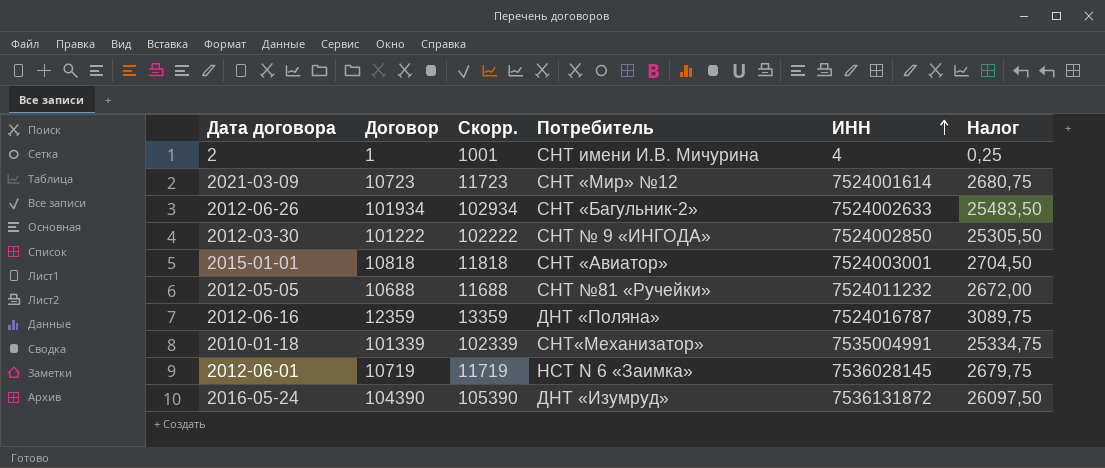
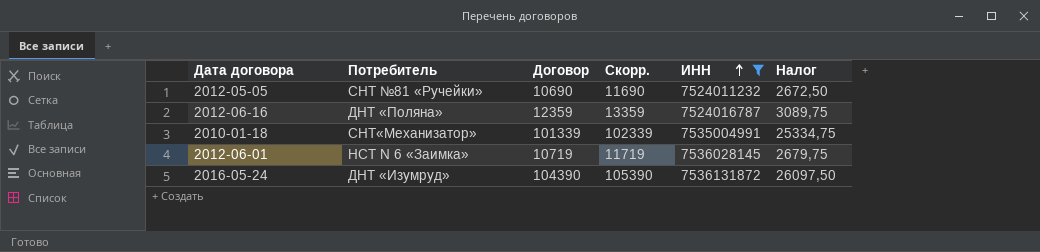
filter: none -> ИНН >= 7524011232
column Потребитель | position: 4 -> 2
2012-05-05 | Договор: 10688 -> 10690
2012-05-05 | Скорр.: 11688 -> 11690
2012-05-05 | Налог: 2672,00 -> 2672,50

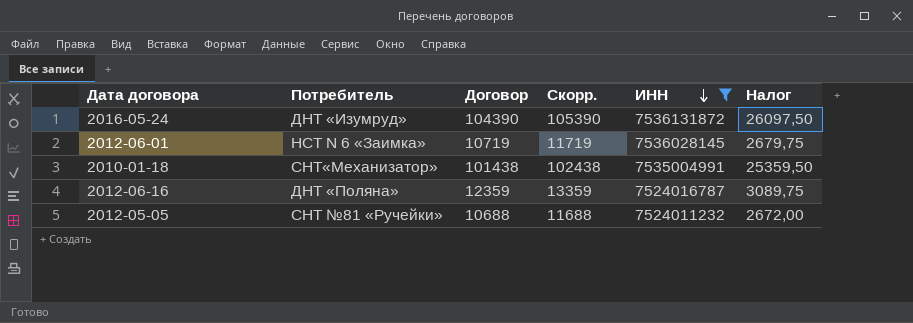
row order: ИНН ascending -> ИНН descending
2010-01-18 | Договор: 101339 -> 101438
2010-01-18 | Скорр.: 102339 -> 102438
2010-01-18 | Налог: 25334,75 -> 25359,50
2012-05-05 | Договор: 10690 -> 10688
2012-05-05 | Скорр.: 11690 -> 11688
2012-05-05 | Налог: 2672,50 -> 2672,00

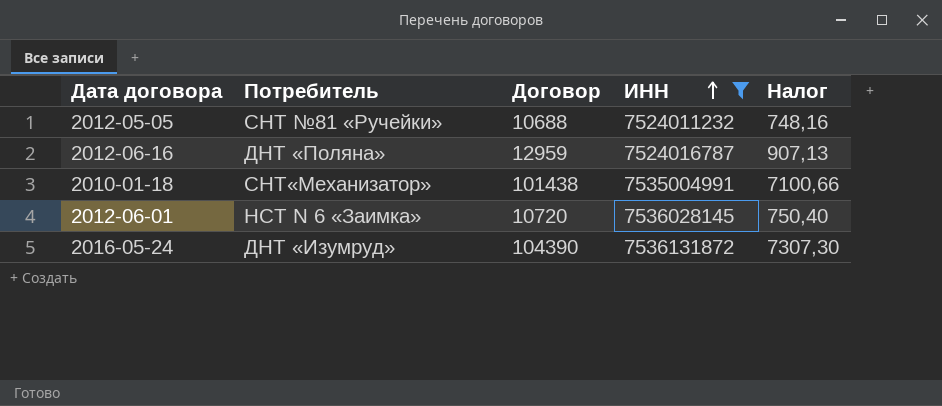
row order: ИНН descending -> ИНН ascending
column Скорр. | formula: [Договор] + 1000 -> none
column Налог | formula: [Договор] * 0,25 -> [Договор] * 0,07
2012-06-16 | Договор: 12359 -> 12959
2012-06-01 | Договор: 10719 -> 10720

